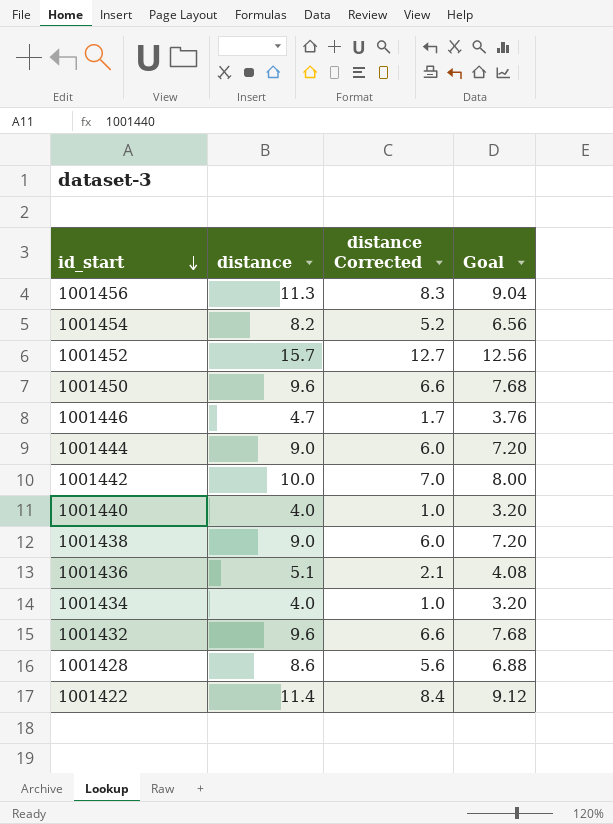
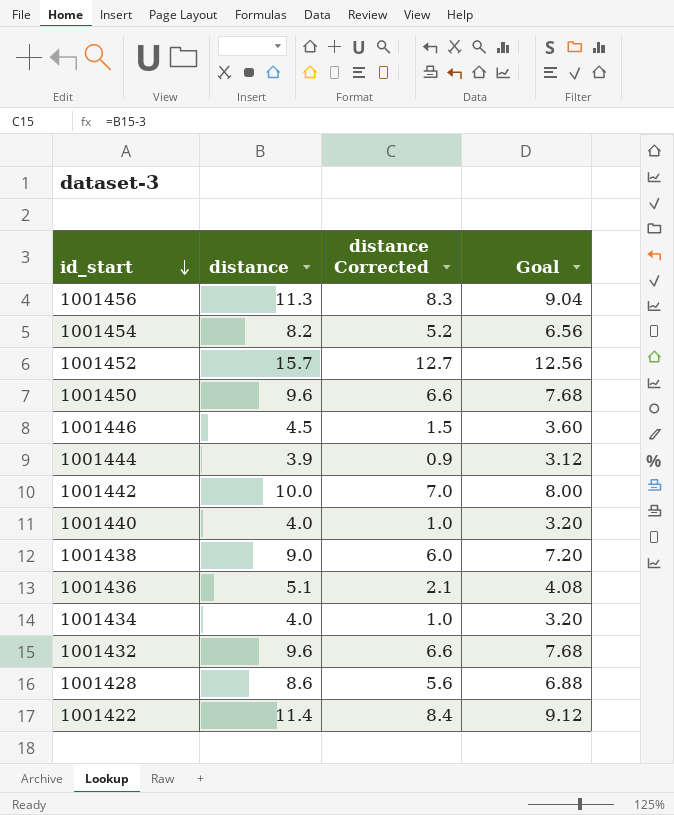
1001446 | distance: 4.7 -> 4.5
1001446 | distance Corrected: 1.7 -> 1.5
1001446 | Goal: 3.76 -> 3.60
1001444 | distance: 9.0 -> 3.9
1001444 | distance Corrected: 6.0 -> 0.9
1001444 | Goal: 7.20 -> 3.12

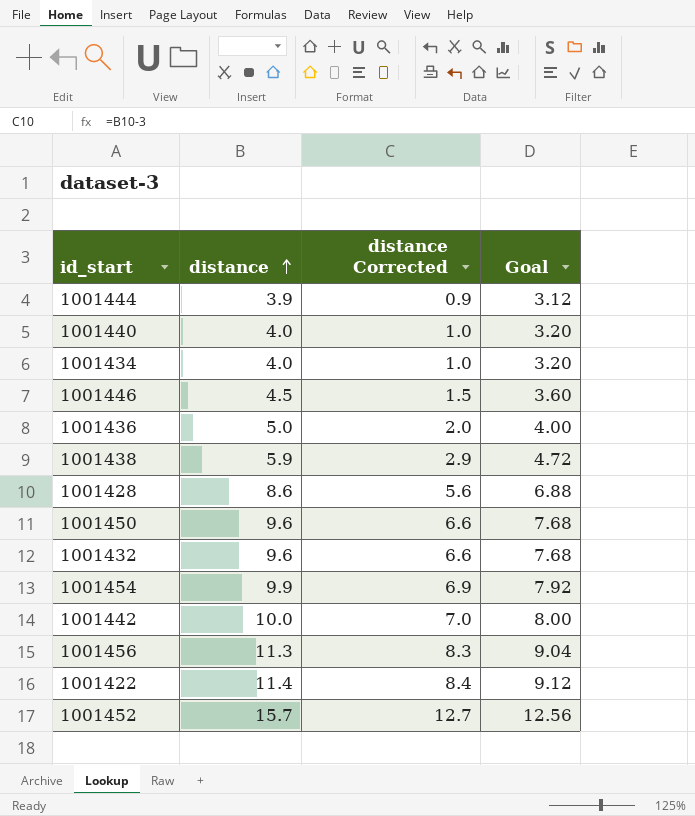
row order: id_start descending -> distance ascending
1001436 | distance: 5.1 -> 5.0
1001436 | distance Corrected: 2.1 -> 2.0
1001436 | Goal: 4.08 -> 4.00
1001438 | distance: 9.0 -> 5.9
1001438 | distance Corrected: 6.0 -> 2.9
1001438 | Goal: 7.20 -> 4.72
1001454 | distance: 8.2 -> 9.9
1001454 | distance Corrected: 5.2 -> 6.9
1001454 | Goal: 6.56 -> 7.92

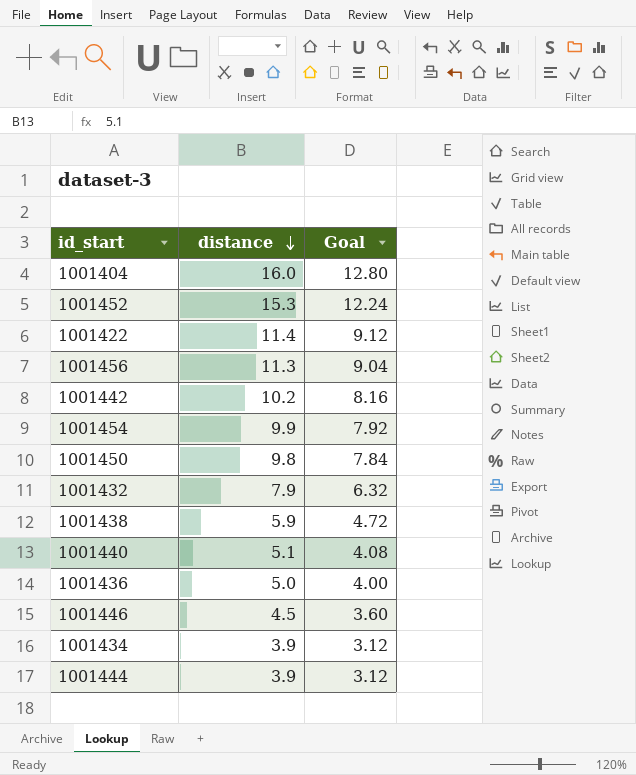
row order: distance ascending -> distance descending
column distance Corrected | formula: [distance] - 3 -> none
row 1001428: 8.6 | 5.6 | 6.88 -> none
row 1001404: none -> 16.0 | 12.80
1001452 | distance: 15.7 -> 15.3
1001452 | Goal: 12.56 -> 12.24
1001442 | distance: 10.0 -> 10.2
1001442 | Goal: 8.00 -> 8.16
1001450 | distance: 9.6 -> 9.8
1001450 | Goal: 7.68 -> 7.84
1001432 | distance: 9.6 -> 7.9
1001432 | Goal: 7.68 -> 6.32
1001440 | distance: 4.0 -> 5.1
1001440 | Goal: 3.20 -> 4.08
1001434 | distance: 4.0 -> 3.9
1001434 | Goal: 3.20 -> 3.12

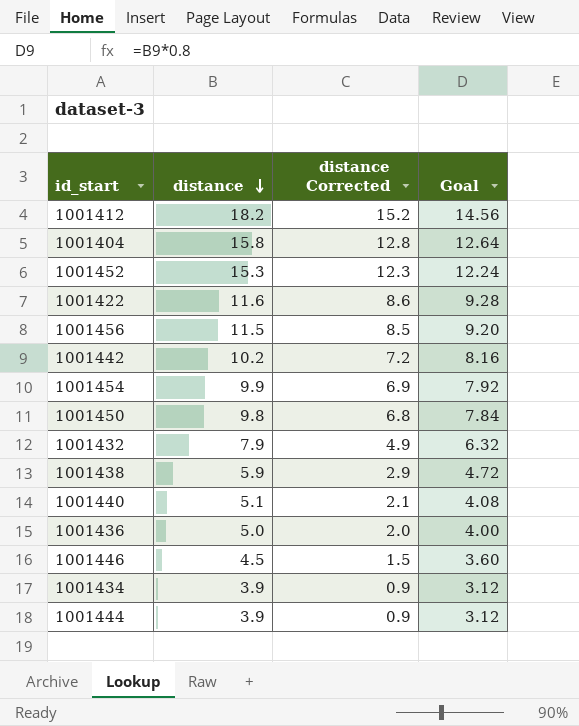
column distance Corrected | formula: none -> [distance] - 3
row 1001412: none -> 18.2 | 15.2 | 14.56
1001404 | distance: 16.0 -> 15.8
1001404 | Goal: 12.80 -> 12.64
1001422 | distance: 11.4 -> 11.6
1001422 | Goal: 9.12 -> 9.28
1001456 | distance: 11.3 -> 11.5
1001456 | Goal: 9.04 -> 9.20

